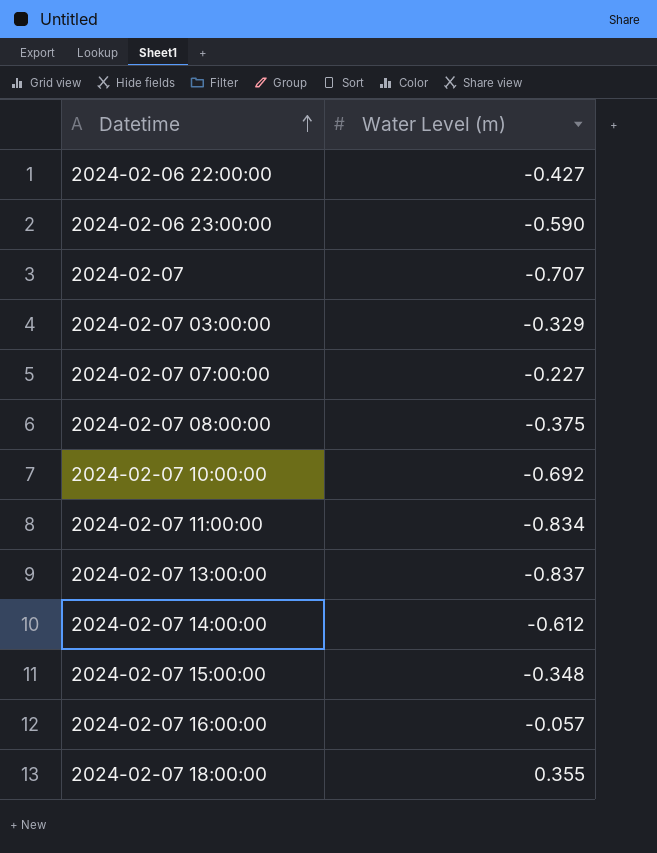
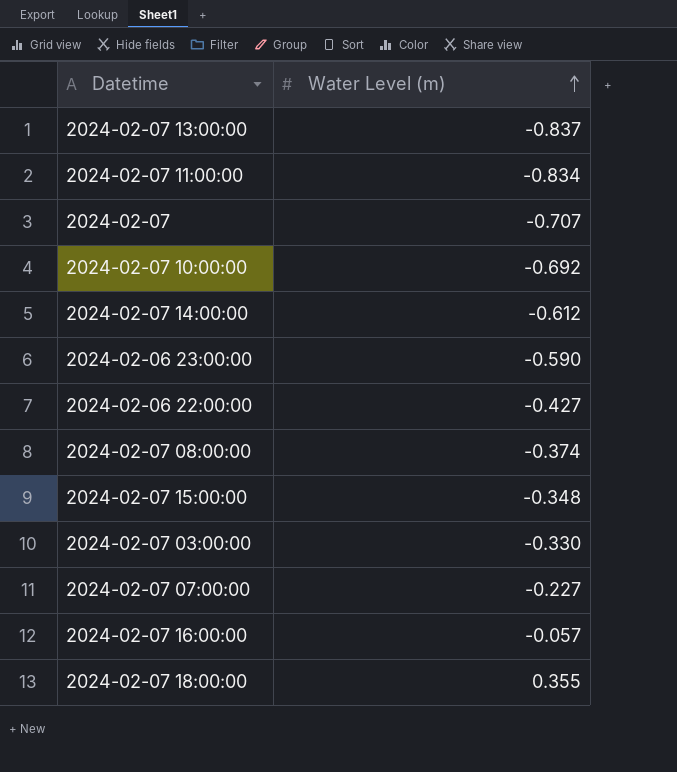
row order: Datetime ascending -> Water Level (m) ascending
2024-02-07 08:00:00 | Water Level (m): -0.375 -> -0.374
2024-02-07 03:00:00 | Water Level (m): -0.329 -> -0.330

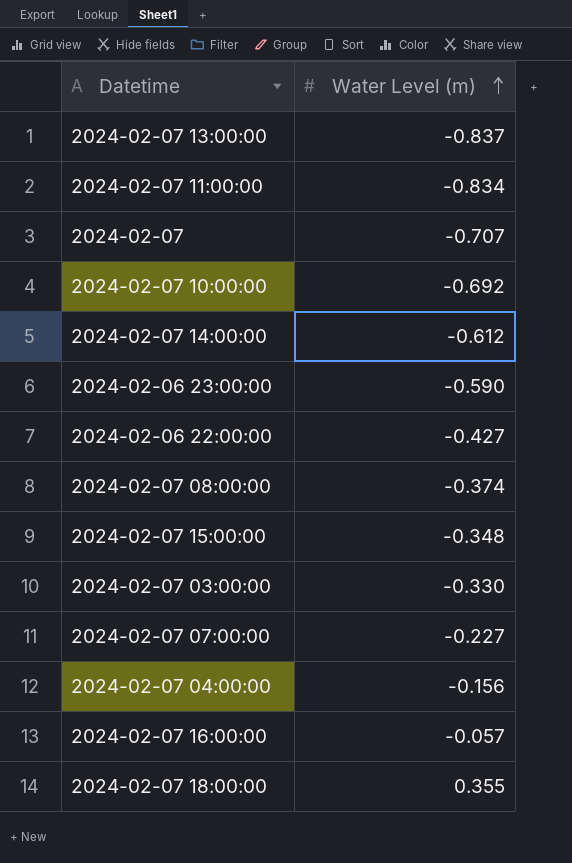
row 2024-02-07 04:00:00: none -> -0.156

